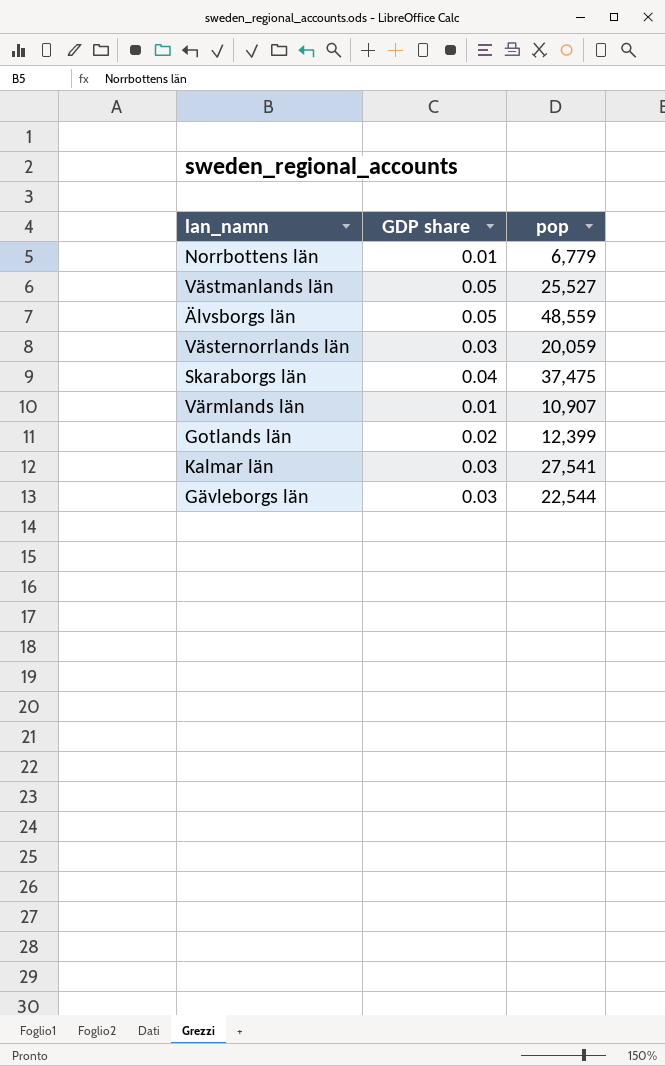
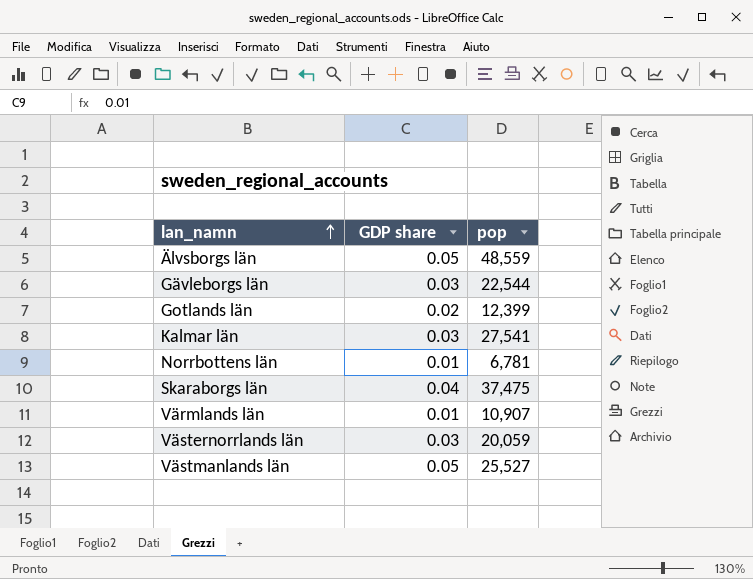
row order: none -> lan_namn ascending
Norrbottens län | pop: 6,779 -> 6,781

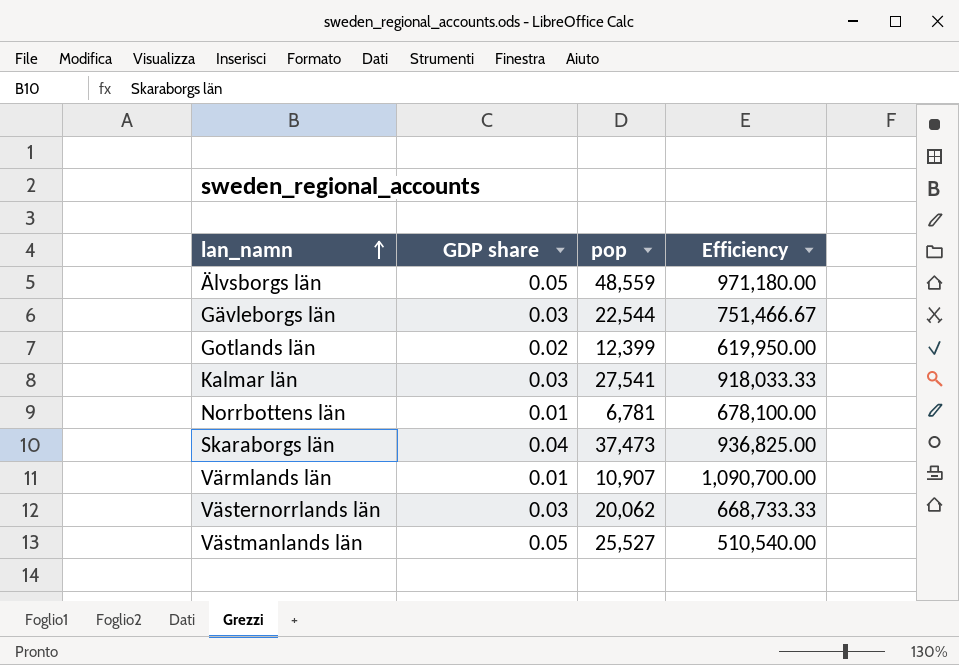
column Efficiency | formula: none -> [pop] / [GDP share]
Skaraborgs län | pop: 37,475 -> 37,473
Västernorrlands län | pop: 20,059 -> 20,062

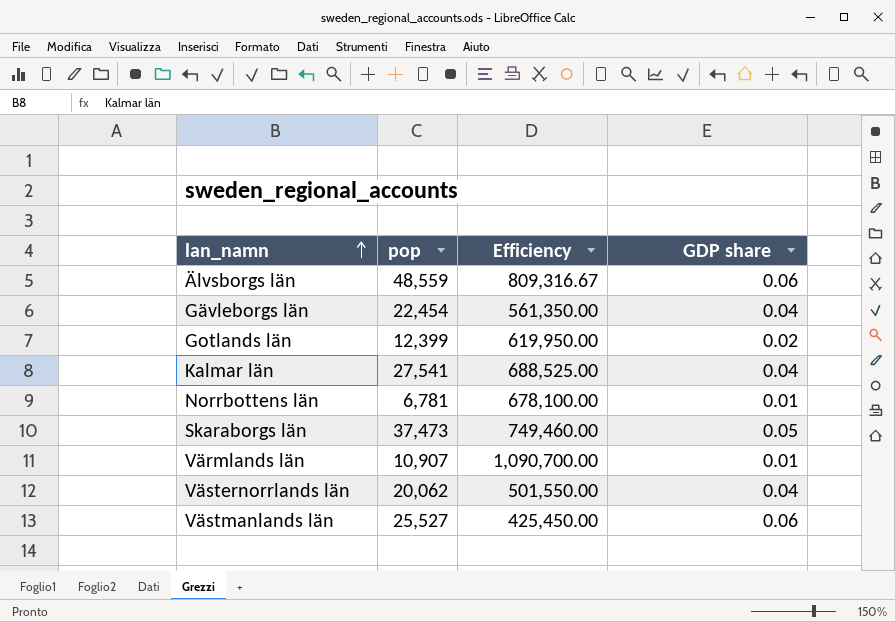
column GDP share | position: 2 -> 4
Älvsborgs län | Efficiency: 971,180.00 -> 809,316.67
Älvsborgs län | GDP share: 0.05 -> 0.06
Gävleborgs län | pop: 22,544 -> 22,454
Gävleborgs län | Efficiency: 751,466.67 -> 561,350.00
Gävleborgs län | GDP share: 0.03 -> 0.04
Kalmar län | Efficiency: 918,033.33 -> 688,525.00
Kalmar län | GDP share: 0.03 -> 0.04
Skaraborgs län | Efficiency: 936,825.00 -> 749,460.00
Skaraborgs län | GDP share: 0.04 -> 0.05
Västernorrlands län | Efficiency: 668,733.33 -> 501,550.00
Västernorrlands län | GDP share: 0.03 -> 0.04
Västmanlands län | Efficiency: 510,540.00 -> 425,450.00
Västmanlands län | GDP share: 0.05 -> 0.06

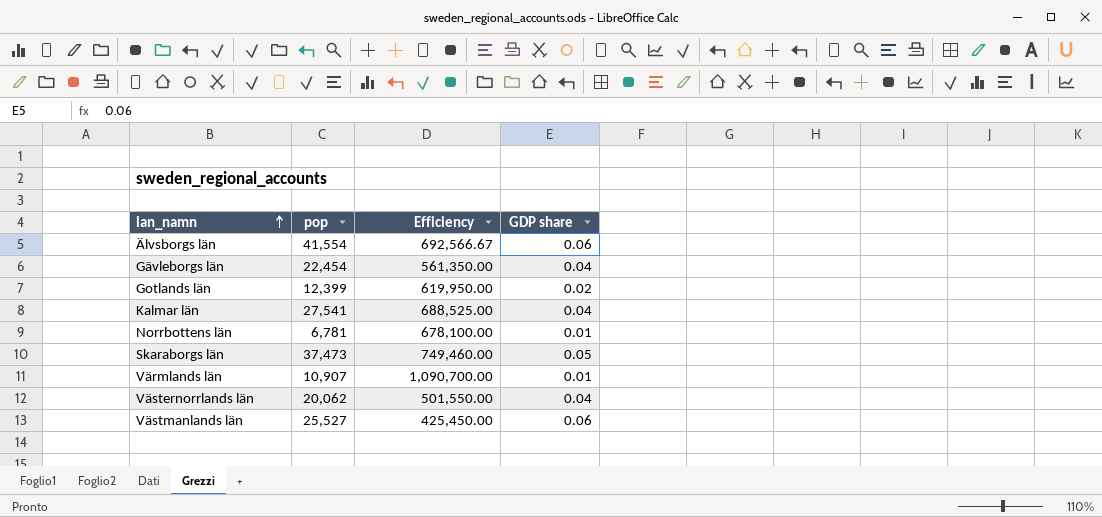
Älvsborgs län | pop: 48,559 -> 41,554
Älvsborgs län | Efficiency: 809,316.67 -> 692,566.67

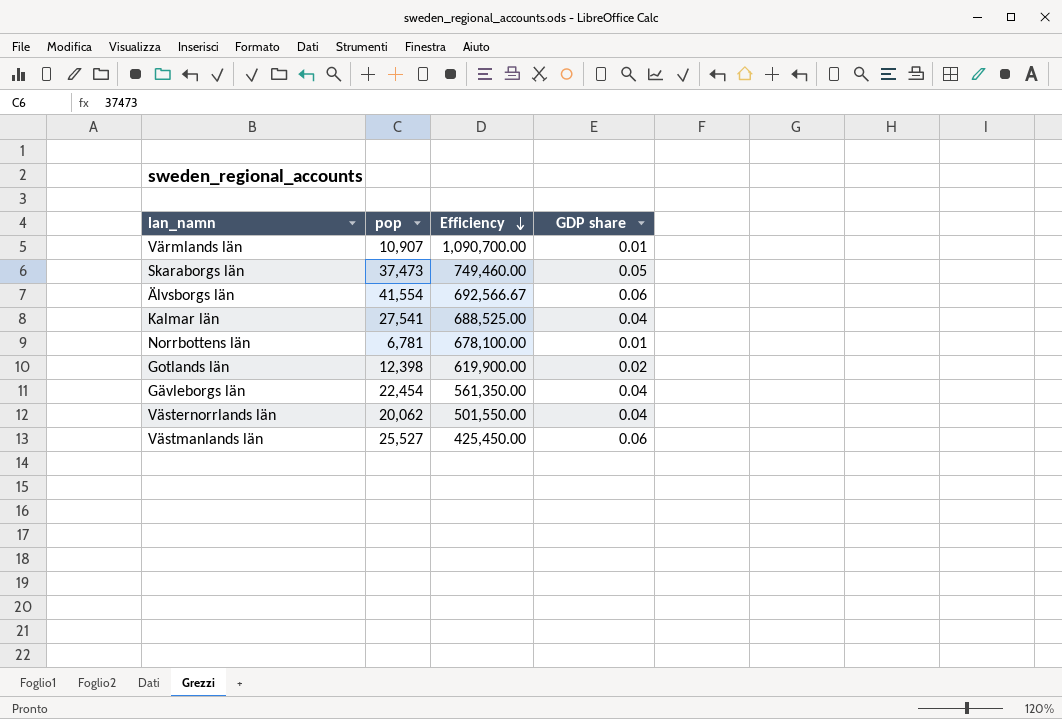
row order: lan_namn ascending -> Efficiency descending
Gotlands län | pop: 12,399 -> 12,398
Gotlands län | Efficiency: 619,950.00 -> 619,900.00

